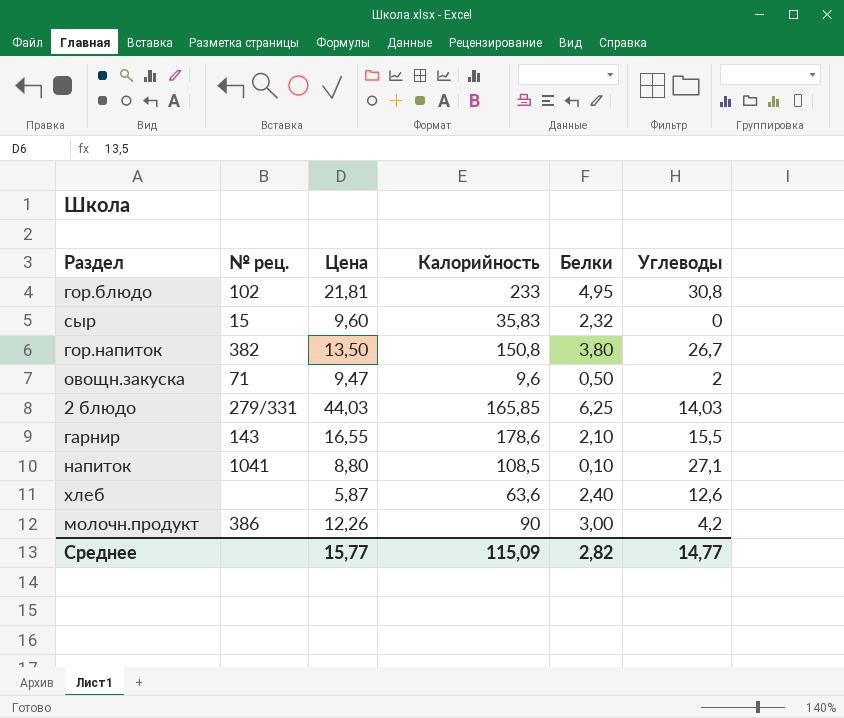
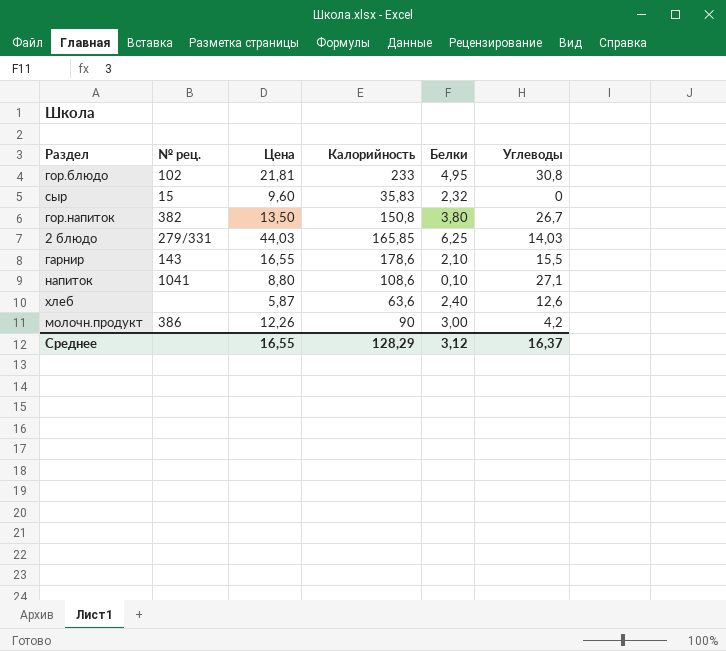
row овощн.закуска: 71 | 9,47 | 9,6 | 0,50 | 2 -> none
напиток | Калорийность: 108,5 -> 108,6
Среднее | Цена: 15,77 -> 16,55
Среднее | Калорийность: 115,09 -> 128,29
Среднее | Белки: 2,82 -> 3,12
Среднее | Углеводы: 14,77 -> 16,37

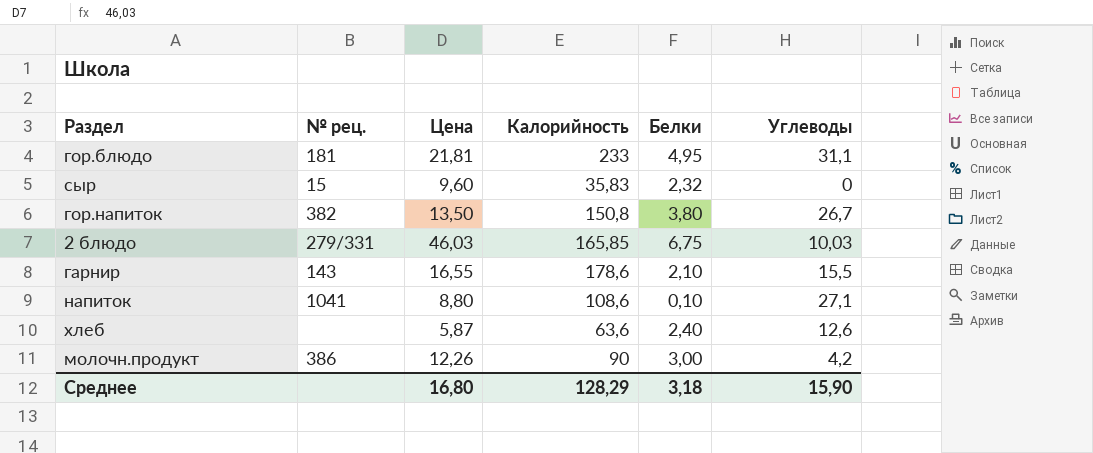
гор.блюдо | № рец.: 102 -> 181
гор.блюдо | Углеводы: 30,8 -> 31,1
2 блюдо | Цена: 44,03 -> 46,03
2 блюдо | Белки: 6,25 -> 6,75
2 блюдо | Углеводы: 14,03 -> 10,03
Среднее | Цена: 16,55 -> 16,80
Среднее | Белки: 3,12 -> 3,18
Среднее | Углеводы: 16,37 -> 15,90

